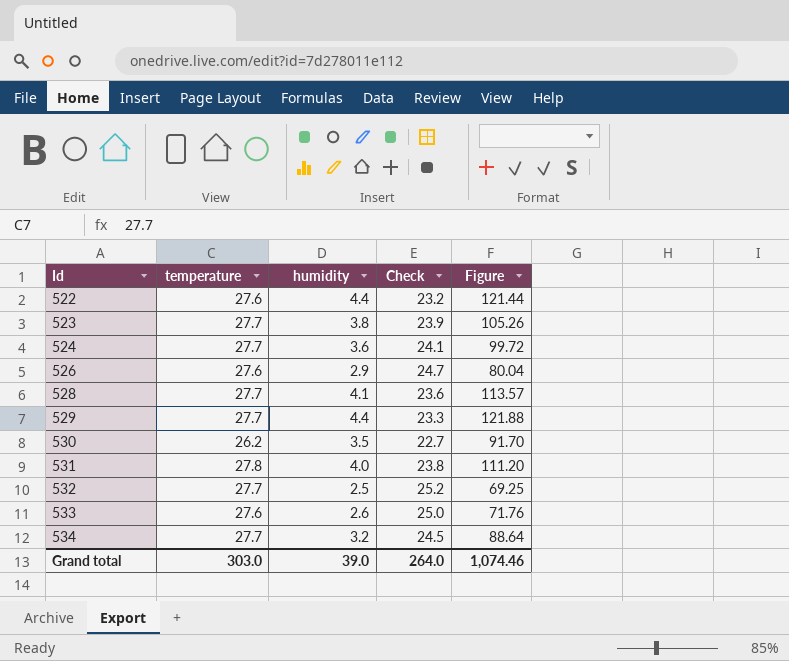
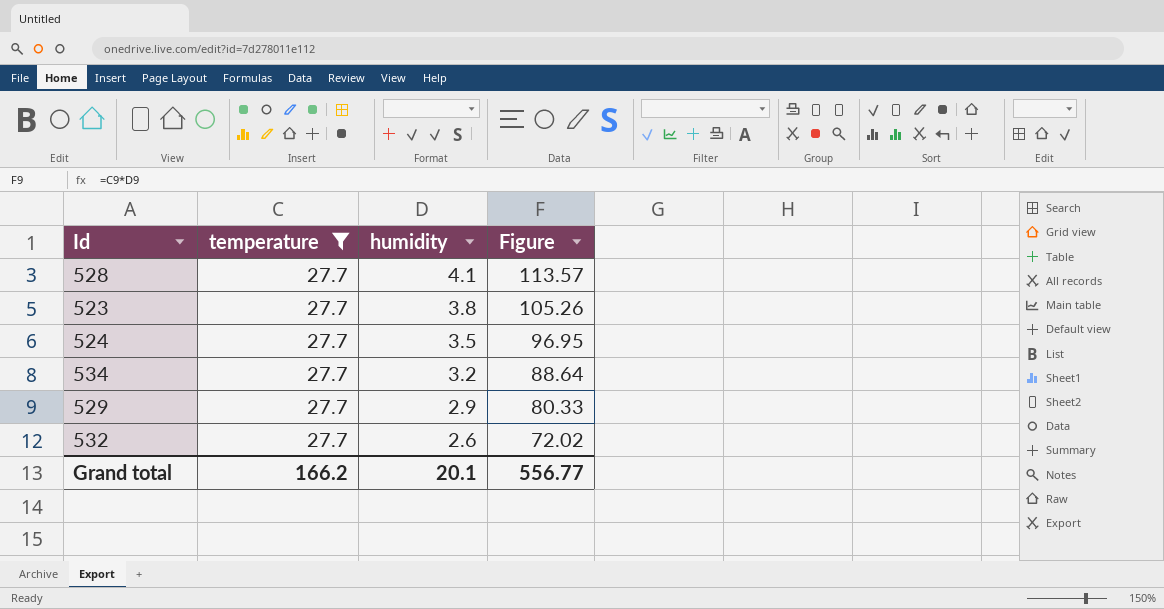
filter: none -> temperature = 27.7
row order: Id ascending -> humidity descending
column Check | formula: [temperature] - [humidity] -> none
524 | humidity: 3.6 -> 3.5
524 | Figure: 99.72 -> 96.95
529 | humidity: 4.4 -> 2.9
529 | Figure: 121.88 -> 80.33
532 | humidity: 2.5 -> 2.6
532 | Figure: 69.25 -> 72.02
Grand total | temperature: 303.0 -> 166.2
Grand total | humidity: 39.0 -> 20.1
Grand total | Figure: 1,074.46 -> 556.77

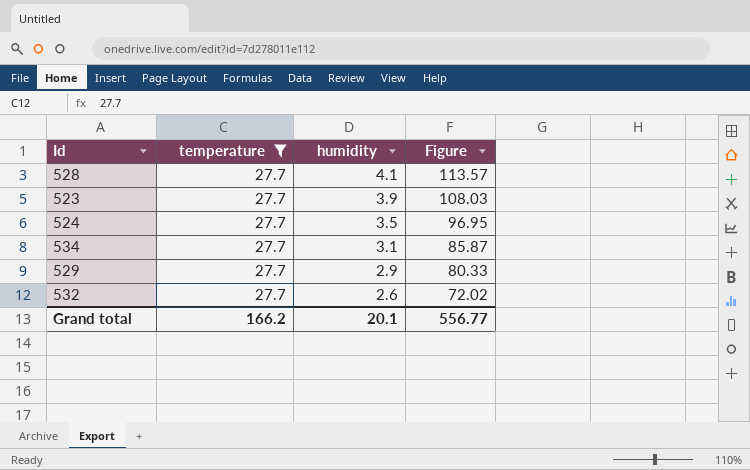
523 | humidity: 3.8 -> 3.9
523 | Figure: 105.26 -> 108.03
534 | humidity: 3.2 -> 3.1
534 | Figure: 88.64 -> 85.87

